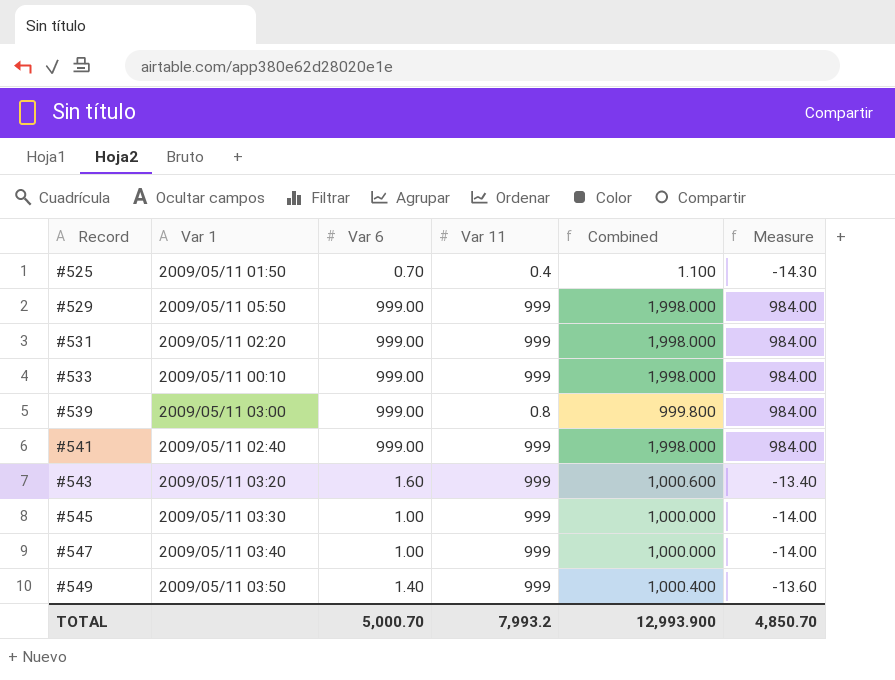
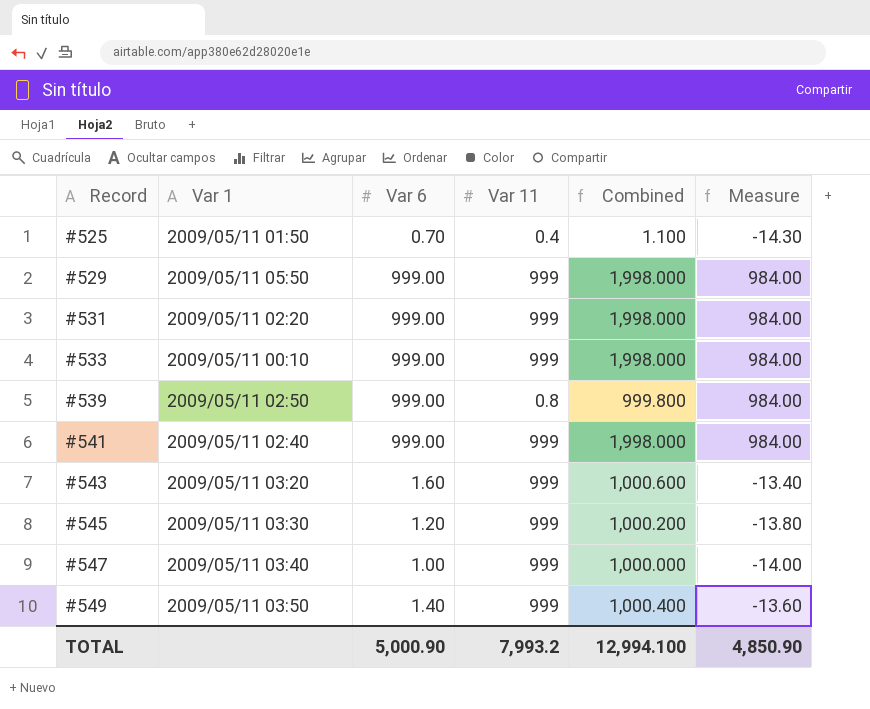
#539 | Var 1: 2009/05/11 03:00 -> 2009/05/11 02:50
#545 | Var 6: 1.00 -> 1.20
#545 | Combined: 1,000.000 -> 1,000.200
#545 | Measure: -14.00 -> -13.80
TOTAL | Var 6: 5,000.70 -> 5,000.90
TOTAL | Combined: 12,993.900 -> 12,994.100
TOTAL | Measure: 4,850.70 -> 4,850.90

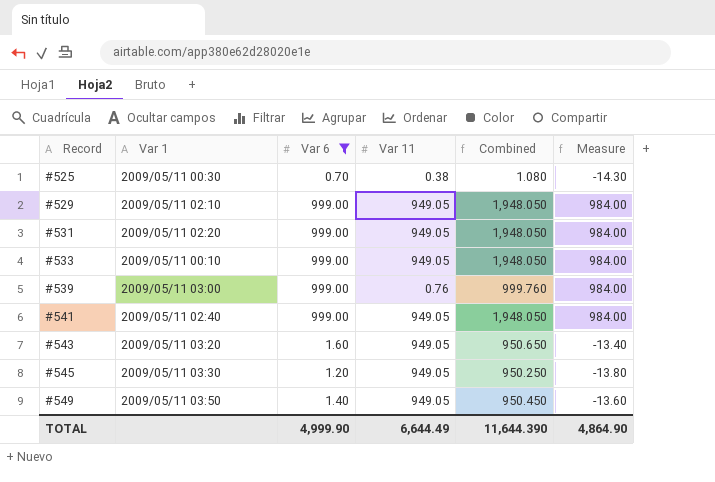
filter: none -> Var 6 != 1.00
#525 | Var 1: 2009/05/11 01:50 -> 2009/05/11 00:30
#525 | Var 11: 0.4 -> 0.38
#525 | Combined: 1.100 -> 1.080
#529 | Var 1: 2009/05/11 05:50 -> 2009/05/11 02:10
#529 | Var 11: 999 -> 949.05
#529 | Combined: 1,998.000 -> 1,948.050
#531 | Var 11: 999 -> 949.05
#531 | Combined: 1,998.000 -> 1,948.050
#533 | Var 11: 999 -> 949.05
#533 | Combined: 1,998.000 -> 1,948.050
#539 | Var 1: 2009/05/11 02:50 -> 2009/05/11 03:00
#539 | Var 11: 0.8 -> 0.76
#539 | Combined: 999.800 -> 999.760
#541 | Var 11: 999 -> 949.05
#541 | Combined: 1,998.000 -> 1,948.050
#543 | Var 11: 999 -> 949.05
#543 | Combined: 1,000.600 -> 950.650
#545 | Var 11: 999 -> 949.05
#545 | Combined: 1,000.200 -> 950.250
#549 | Var 11: 999 -> 949.05
#549 | Combined: 1,000.400 -> 950.450
TOTAL | Var 6: 5,000.90 -> 4,999.90
TOTAL | Var 11: 7,993.2 -> 6,644.49
TOTAL | Combined: 12,994.100 -> 11,644.390
TOTAL | Measure: 4,850.90 -> 4,864.90

